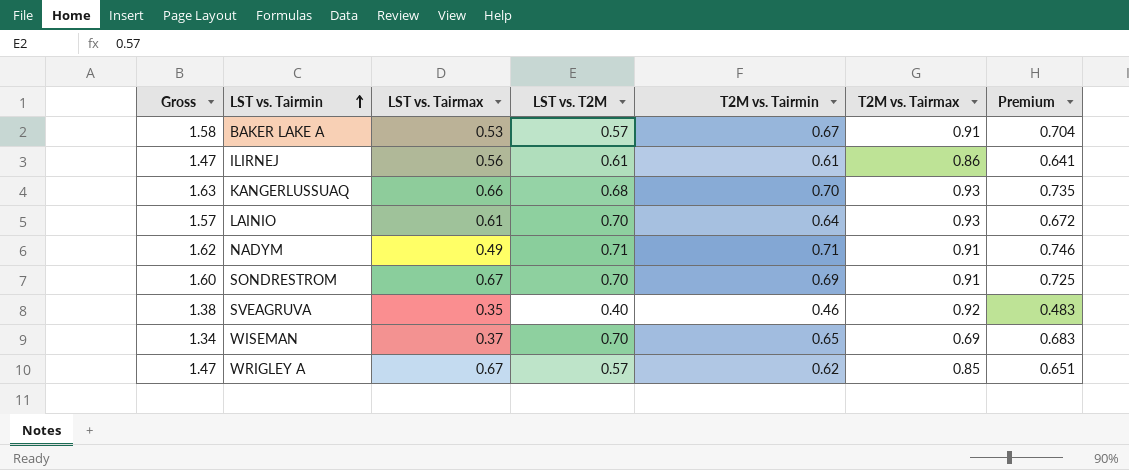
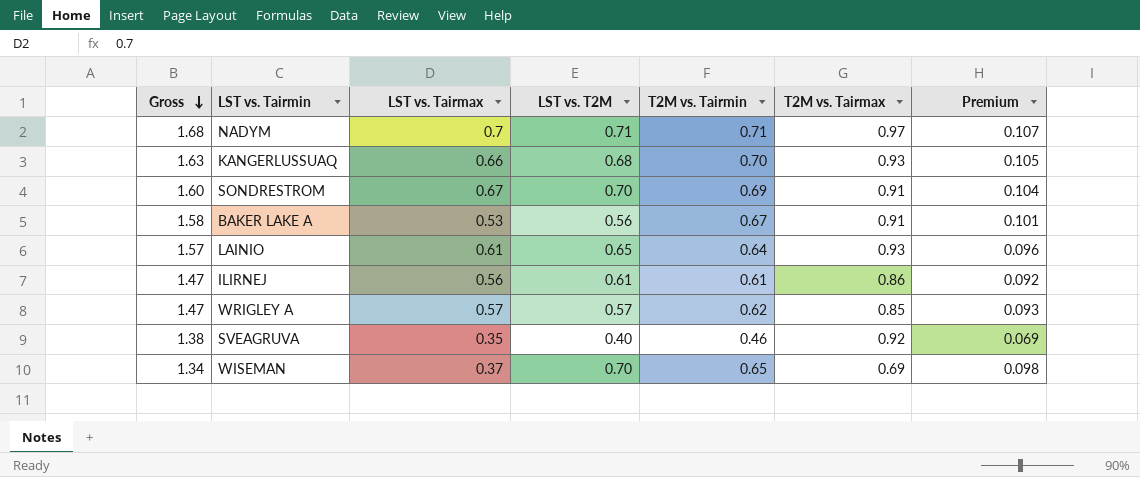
row order: LST vs. Tairmin ascending -> Gross descending
column Premium | formula: [T2M vs. Tairmin] * 1.05 -> [T2M vs. Tairmin] * 0.15
NADYM | Gross: 1.62 -> 1.68
NADYM | LST vs. Tairmax: 0.49 -> 0.7
NADYM | T2M vs. Tairmax: 0.91 -> 0.97
BAKER LAKE A | LST vs. T2M: 0.57 -> 0.56
LAINIO | LST vs. T2M: 0.70 -> 0.65
WRIGLEY A | LST vs. Tairmax: 0.67 -> 0.57

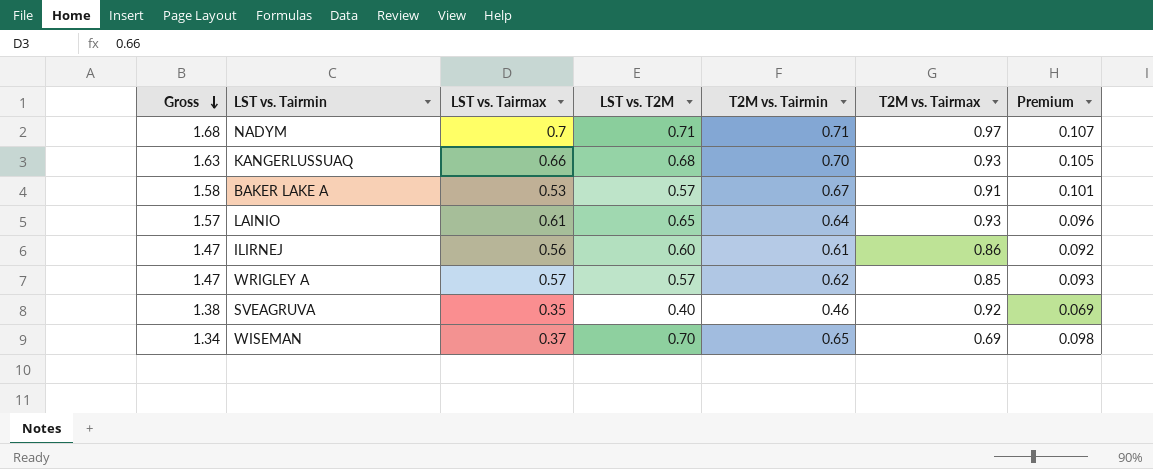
row SONDRESTROM: 1.60 | 0.67 | 0.70 | 0.69 | 0.91 | 0.104 -> none
BAKER LAKE A | LST vs. T2M: 0.56 -> 0.57
ILIRNEJ | LST vs. T2M: 0.61 -> 0.60

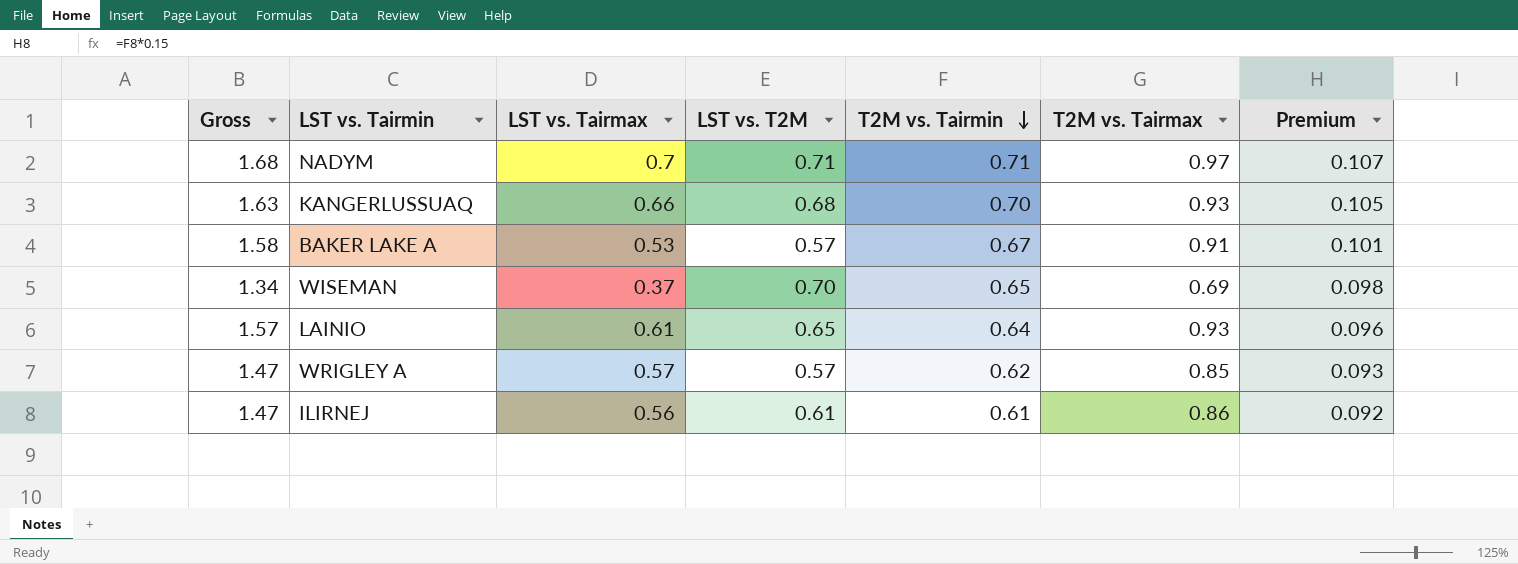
row order: Gross descending -> T2M vs. Tairmin descending
row SVEAGRUVA: 1.38 | 0.35 | 0.40 | 0.46 | 0.92 | 0.069 -> none
ILIRNEJ | LST vs. T2M: 0.60 -> 0.61

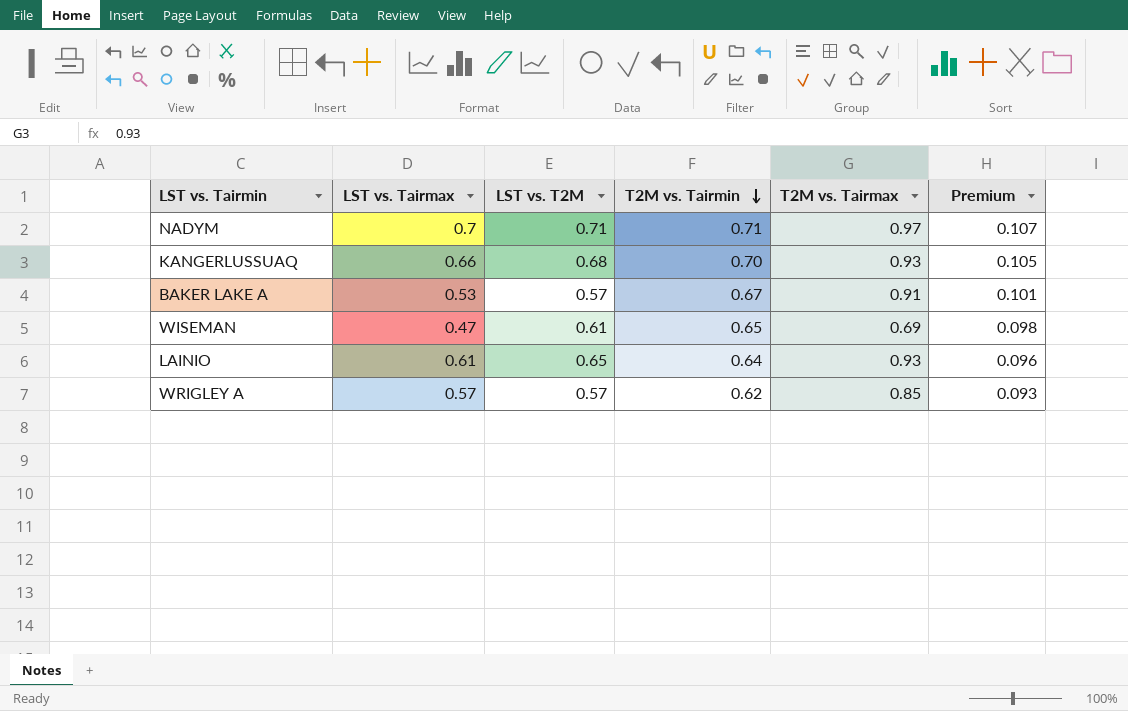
column Gross | formula: [T2M vs. Tairmin] + [T2M vs. Tairmax] -> none
row ILIRNEJ: 1.47 | 0.56 | 0.61 | 0.61 | 0.86 | 0.092 -> none
WISEMAN | LST vs. Tairmax: 0.37 -> 0.47
WISEMAN | LST vs. T2M: 0.70 -> 0.61

